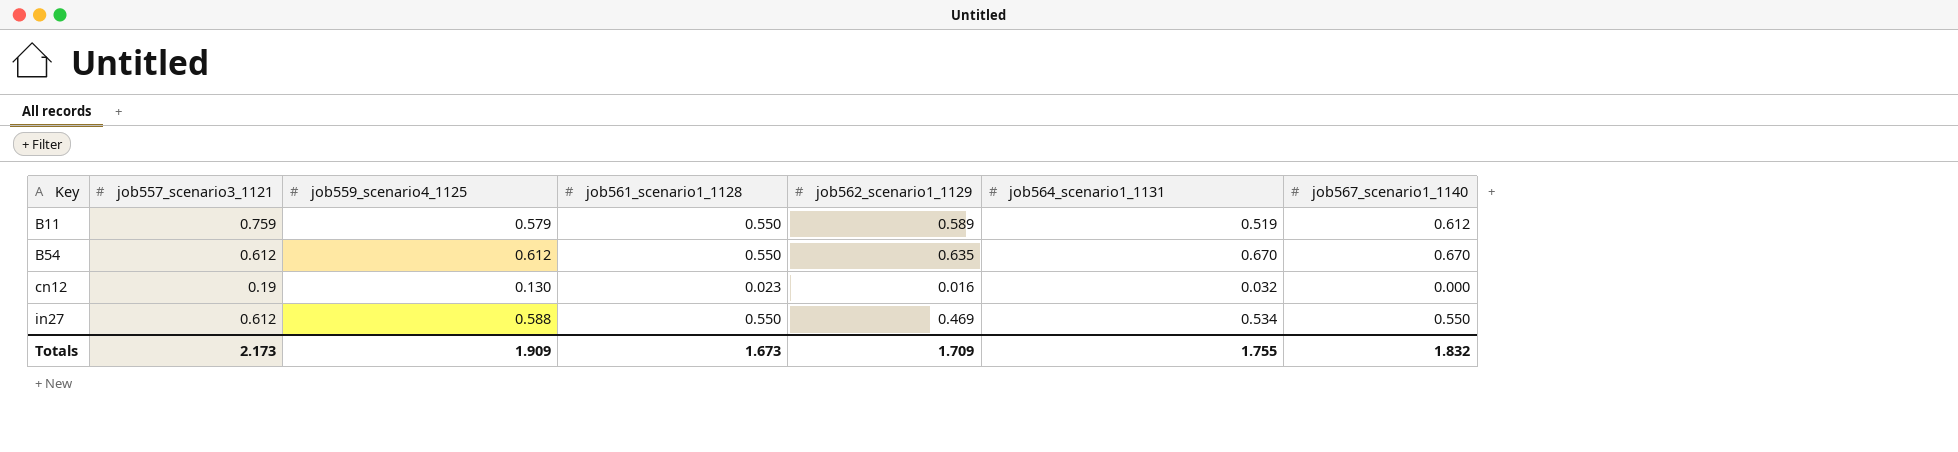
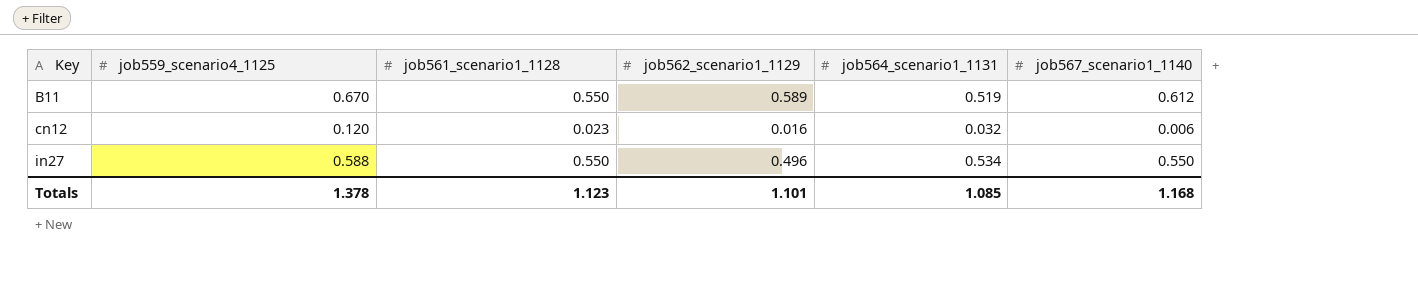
column job557_scenario3_1121 | position: 2 -> none
row B54: 0.612 | 0.612 | 0.550 | 0.635 | 0.670 | 0.670 -> none
B11 | job559_scenario4_1125: 0.579 -> 0.670
cn12 | job559_scenario4_1125: 0.130 -> 0.120
cn12 | job567_scenario1_1140: 0.000 -> 0.006
in27 | job562_scenario1_1129: 0.469 -> 0.496
Totals | job559_scenario4_1125: 1.909 -> 1.378
Totals | job561_scenario1_1128: 1.673 -> 1.123
Totals | job562_scenario1_1129: 1.709 -> 1.101
Totals | job564_scenario1_1131: 1.755 -> 1.085
Totals | job567_scenario1_1140: 1.832 -> 1.168

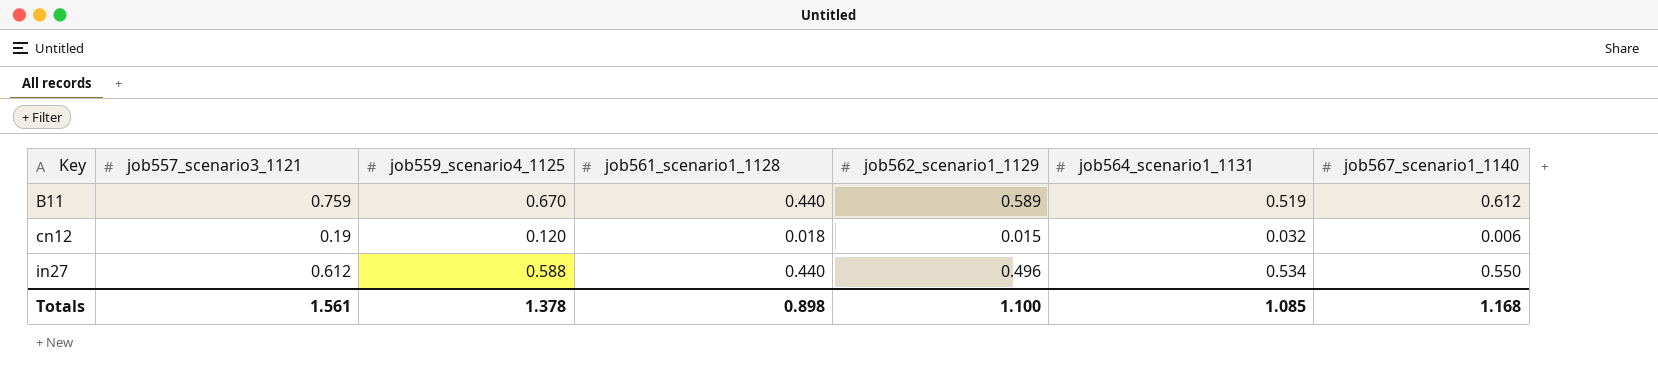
column job557_scenario3_1121 | position: none -> 2
B11 | job561_scenario1_1128: 0.550 -> 0.440
cn12 | job561_scenario1_1128: 0.023 -> 0.018
cn12 | job562_scenario1_1129: 0.016 -> 0.015
in27 | job561_scenario1_1128: 0.550 -> 0.440
Totals | job561_scenario1_1128: 1.123 -> 0.898
Totals | job562_scenario1_1129: 1.101 -> 1.100

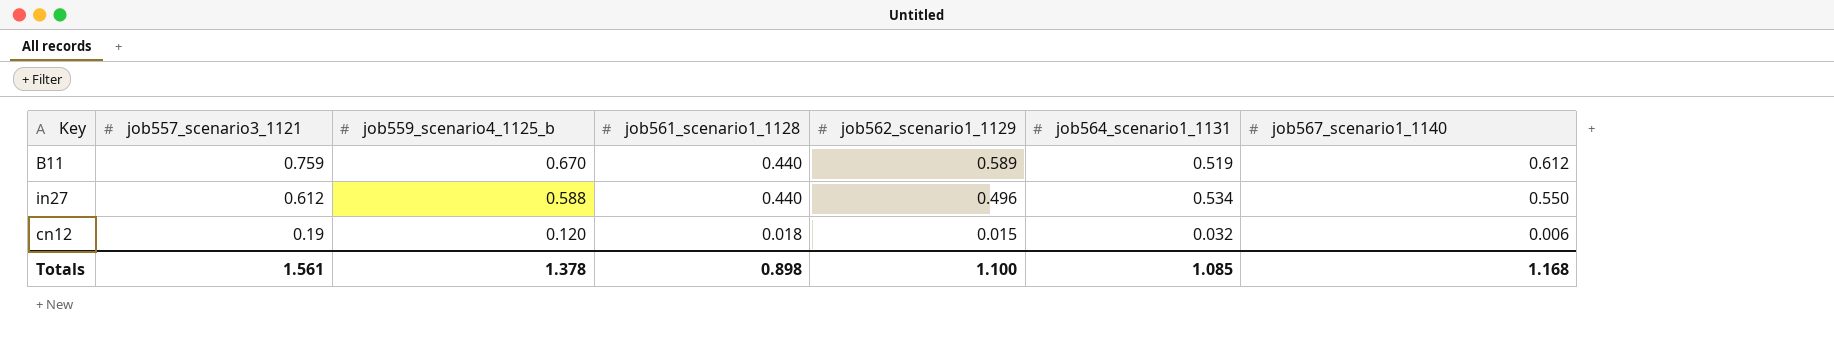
row order: Key ascending -> job557_scenario3_1121 descending
column name: job559_scenario4_1125 -> job559_scenario4_1125_b

